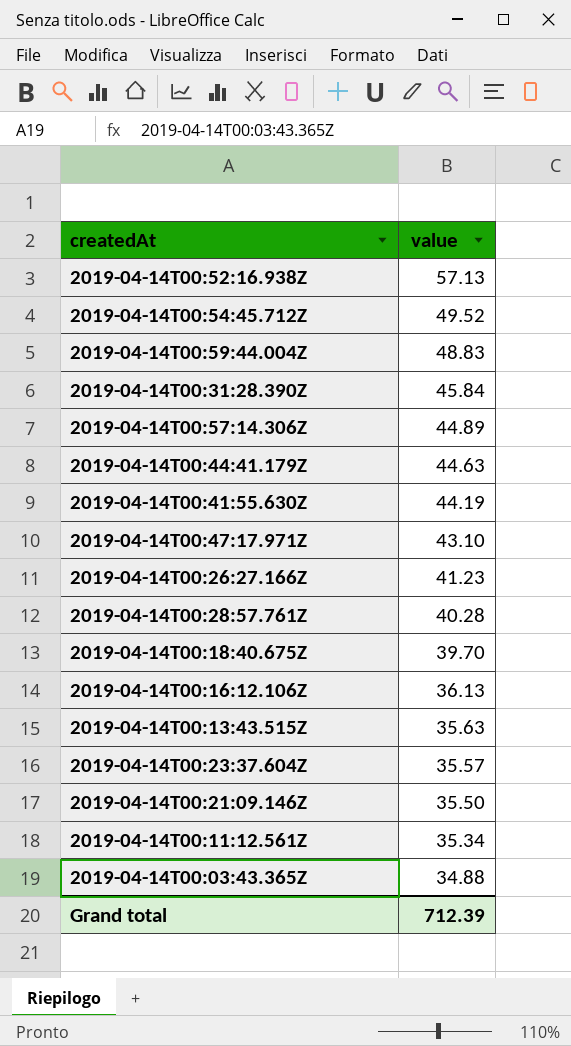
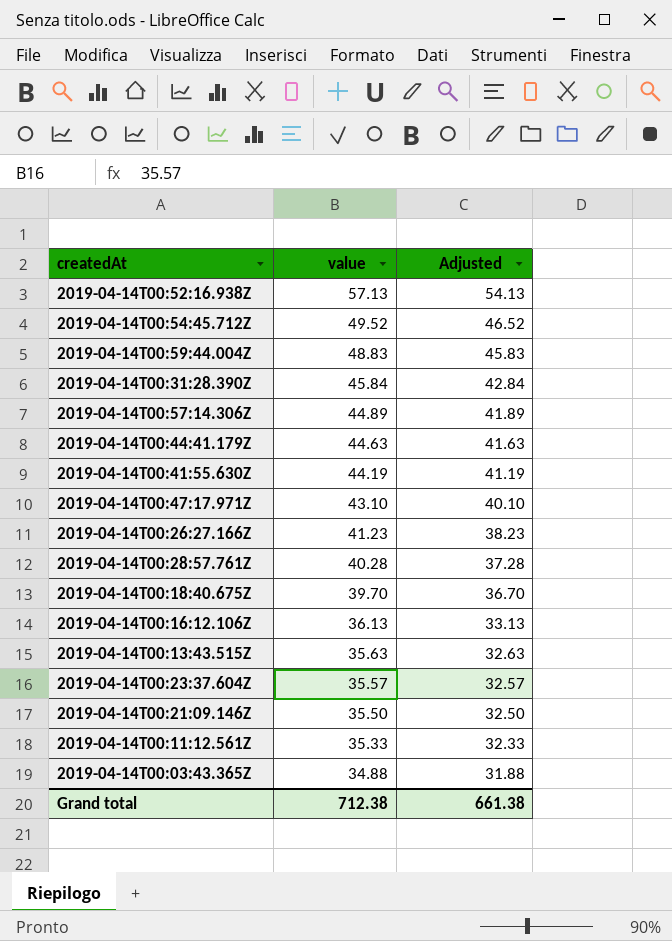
column Adjusted | formula: none -> [value] - 3
2019-04-14T00:11:12.561Z | value: 35.34 -> 35.33
Grand total | value: 712.39 -> 712.38

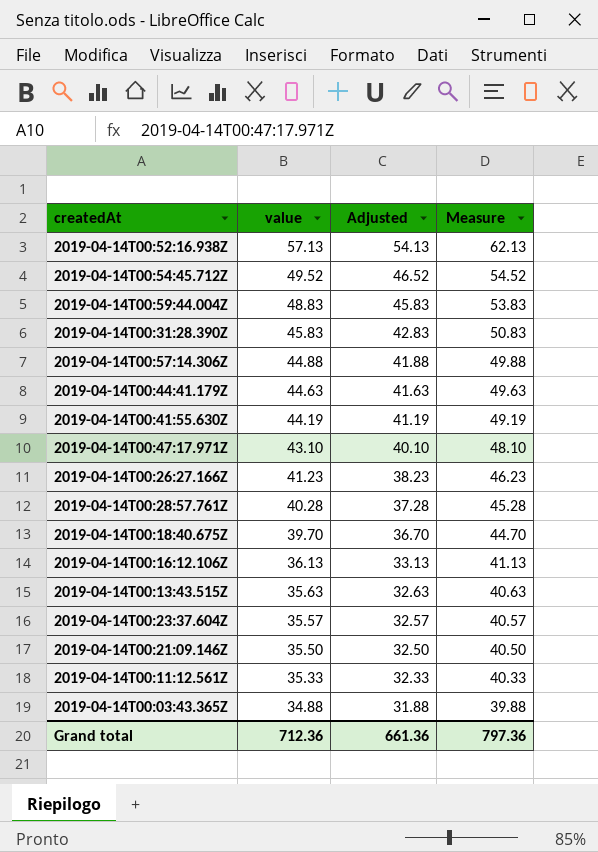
column Measure | formula: none -> [value] + 5
2019-04-14T00:31:28.390Z | value: 45.84 -> 45.83
2019-04-14T00:31:28.390Z | Adjusted: 42.84 -> 42.83
2019-04-14T00:57:14.306Z | value: 44.89 -> 44.88
2019-04-14T00:57:14.306Z | Adjusted: 41.89 -> 41.88
Grand total | value: 712.38 -> 712.36
Grand total | Adjusted: 661.38 -> 661.36

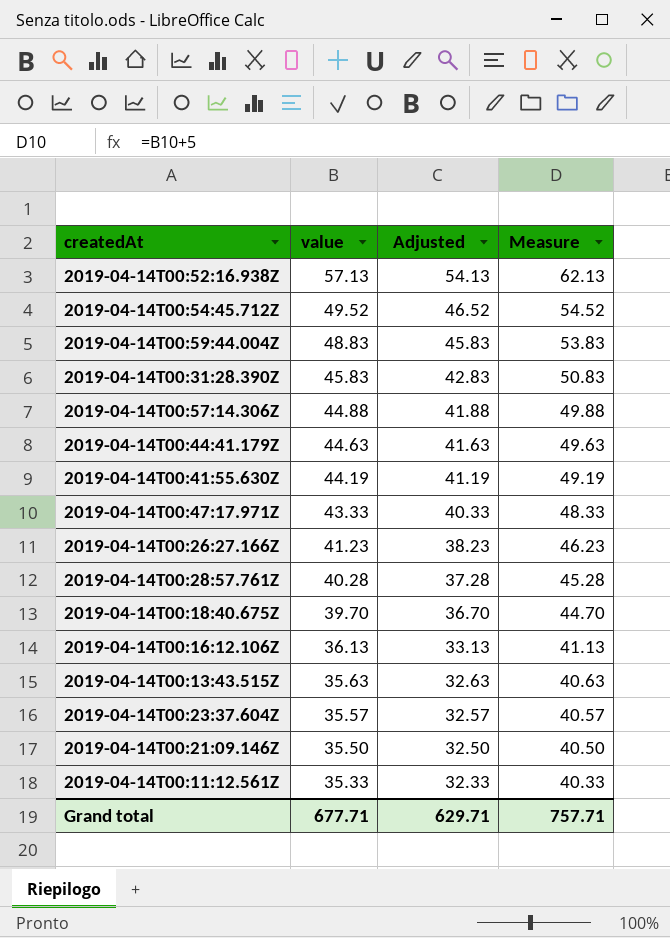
row 2019-04-14T00:03:43.365Z: 34.88 | 31.88 | 39.88 -> none
2019-04-14T00:47:17.971Z | value: 43.10 -> 43.33
2019-04-14T00:47:17.971Z | Adjusted: 40.10 -> 40.33
2019-04-14T00:47:17.971Z | Measure: 48.10 -> 48.33
Grand total | value: 712.36 -> 677.71
Grand total | Adjusted: 661.36 -> 629.71
Grand total | Measure: 797.36 -> 757.71

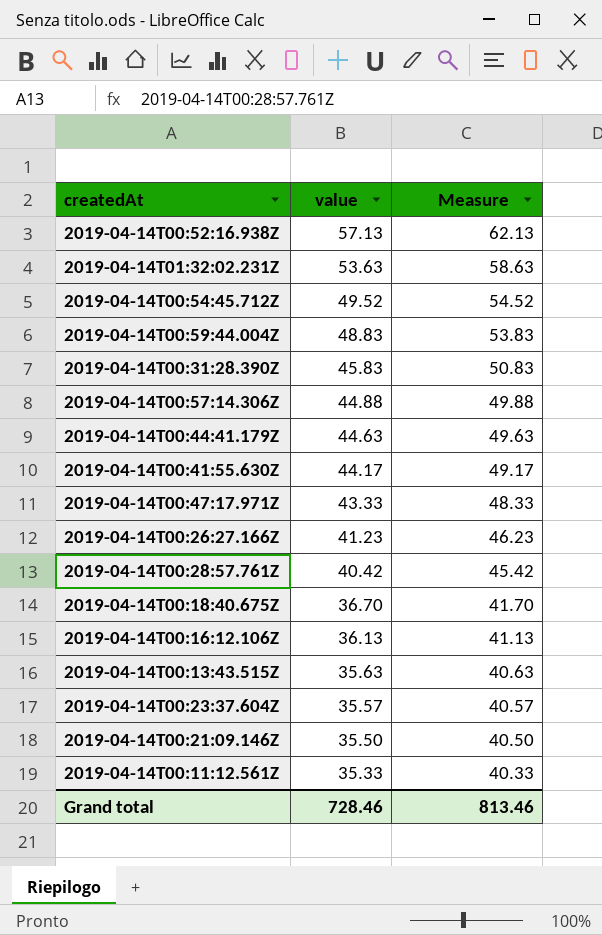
column Adjusted | formula: [value] - 3 -> none
row 2019-04-14T01:32:02.231Z: none -> 53.63 | 58.63
2019-04-14T00:41:55.630Z | value: 44.19 -> 44.17
2019-04-14T00:41:55.630Z | Measure: 49.19 -> 49.17
2019-04-14T00:28:57.761Z | value: 40.28 -> 40.42
2019-04-14T00:28:57.761Z | Measure: 45.28 -> 45.42
2019-04-14T00:18:40.675Z | value: 39.70 -> 36.70
2019-04-14T00:18:40.675Z | Measure: 44.70 -> 41.70
Grand total | value: 677.71 -> 728.46
Grand total | Measure: 757.71 -> 813.46

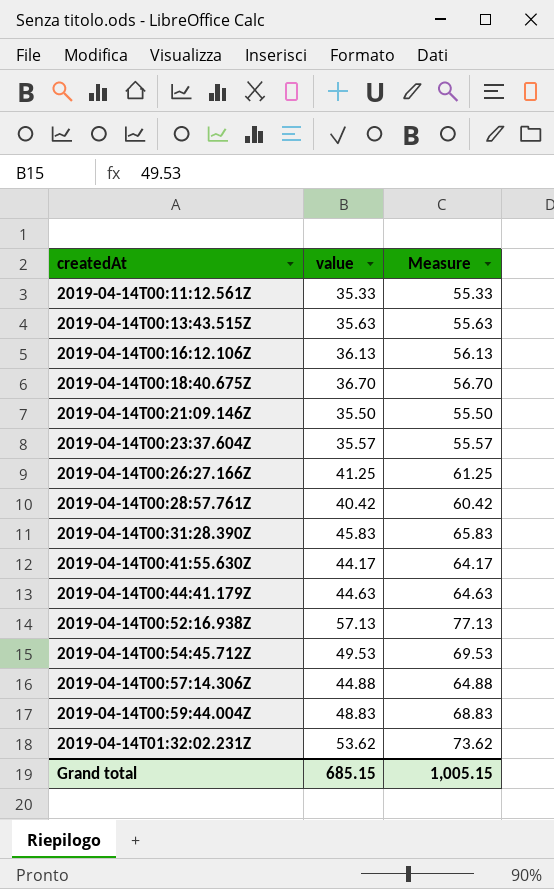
row order: value descending -> createdAt ascending
column Measure | formula: [value] + 5 -> [value] + 20
row 2019-04-14T00:47:17.971Z: 43.33 | 48.33 -> none
2019-04-14T00:26:27.166Z | value: 41.23 -> 41.25
2019-04-14T00:54:45.712Z | value: 49.52 -> 49.53
2019-04-14T01:32:02.231Z | value: 53.63 -> 53.62
Grand total | value: 728.46 -> 685.15
Grand total | Measure: 813.46 -> 1,005.15

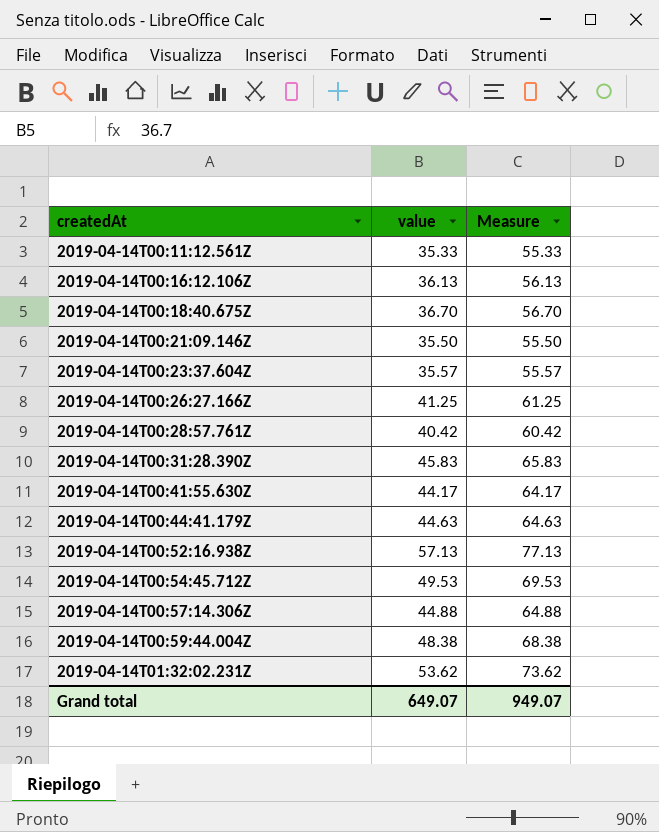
row 2019-04-14T00:13:43.515Z: 35.63 | 55.63 -> none
2019-04-14T00:59:44.004Z | value: 48.83 -> 48.38
2019-04-14T00:59:44.004Z | Measure: 68.83 -> 68.38
Grand total | value: 685.15 -> 649.07
Grand total | Measure: 1,005.15 -> 949.07

